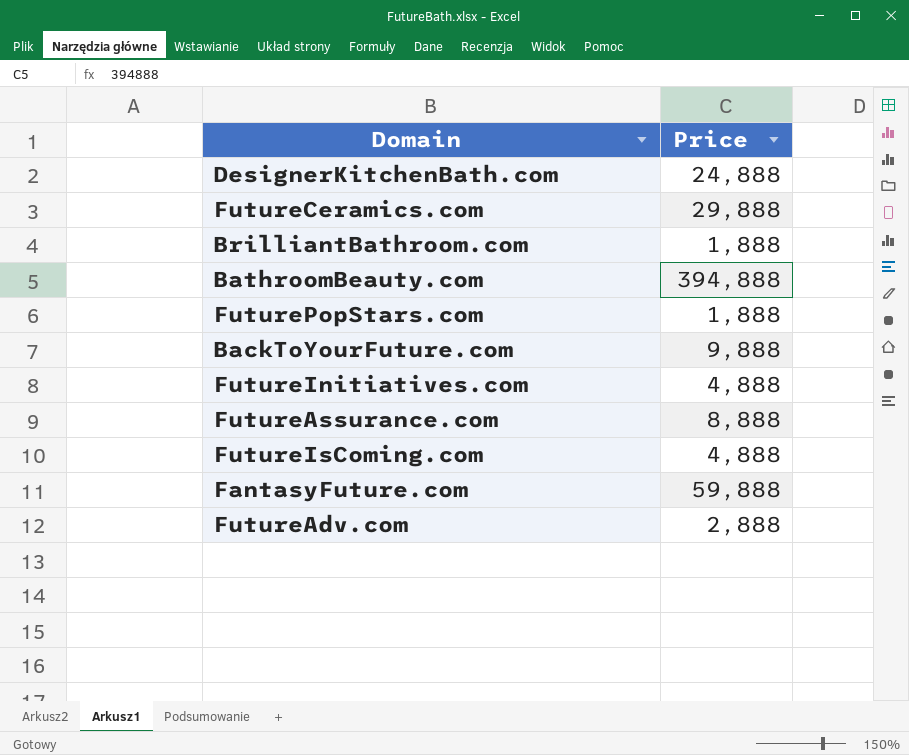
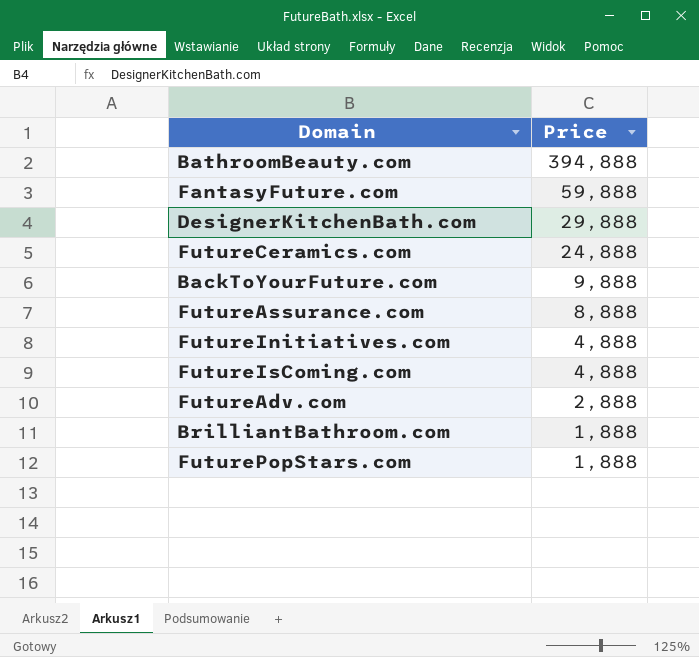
row order: none -> Price descending
DesignerKitchenBath.com | Price: 24,888 -> 29,888
FutureCeramics.com | Price: 29,888 -> 24,888

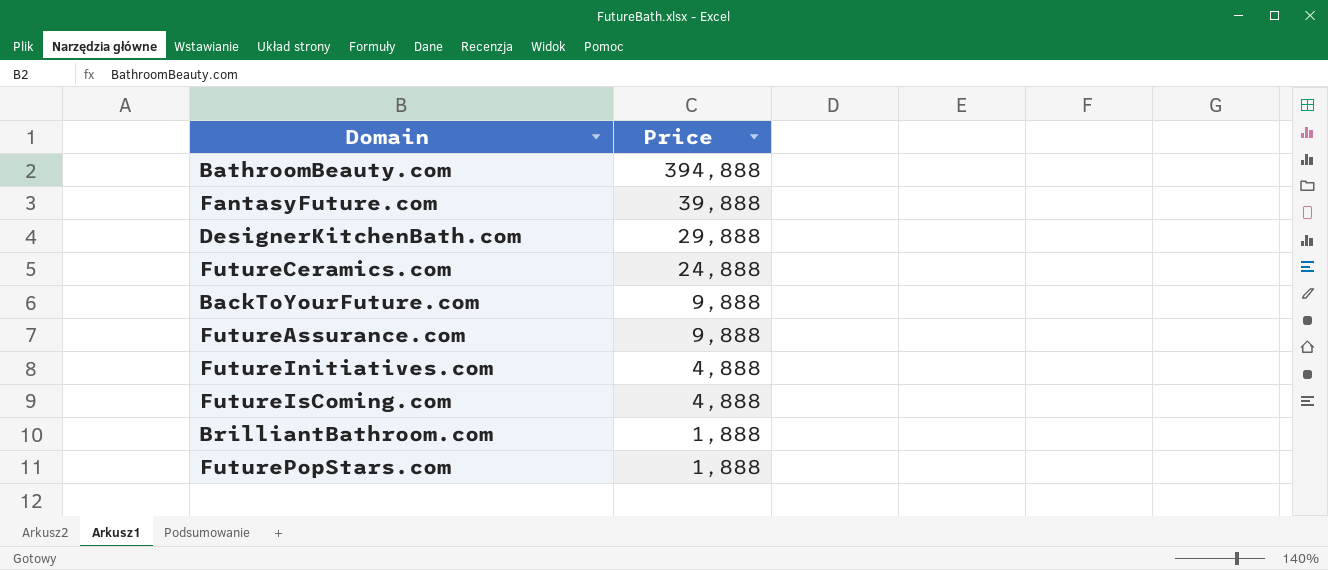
row FutureAdv.com: 2,888 -> none
FantasyFuture.com | Price: 59,888 -> 39,888
FutureAssurance.com | Price: 8,888 -> 9,888

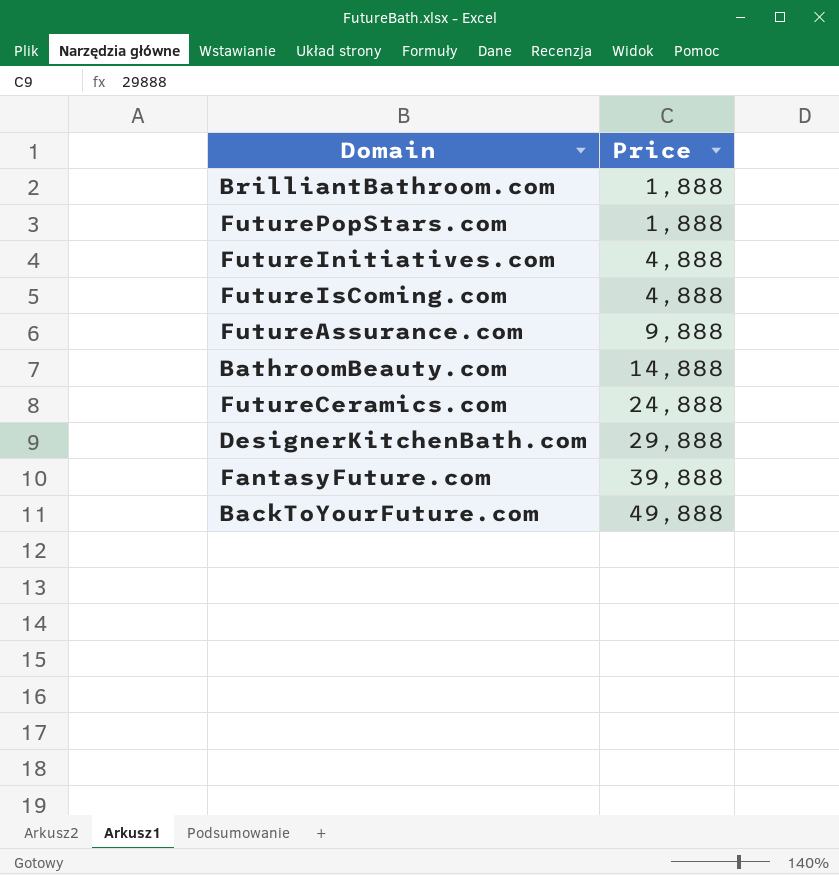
row order: Price descending -> Price ascending
BathroomBeauty.com | Price: 394,888 -> 14,888
BackToYourFuture.com | Price: 9,888 -> 49,888

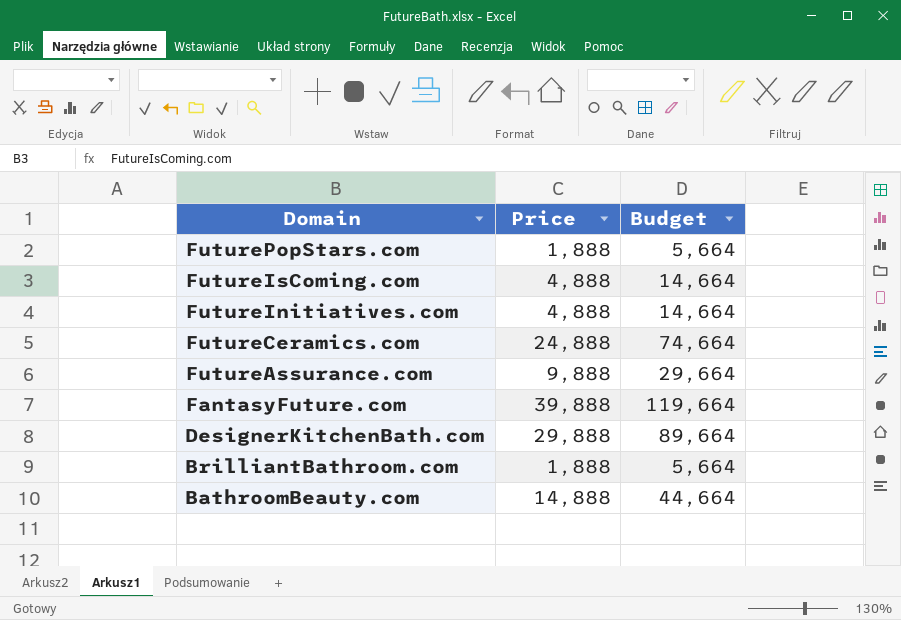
row order: Price ascending -> Domain descending
column Budget | formula: none -> [Price] * 3
row BackToYourFuture.com: 49,888 -> none

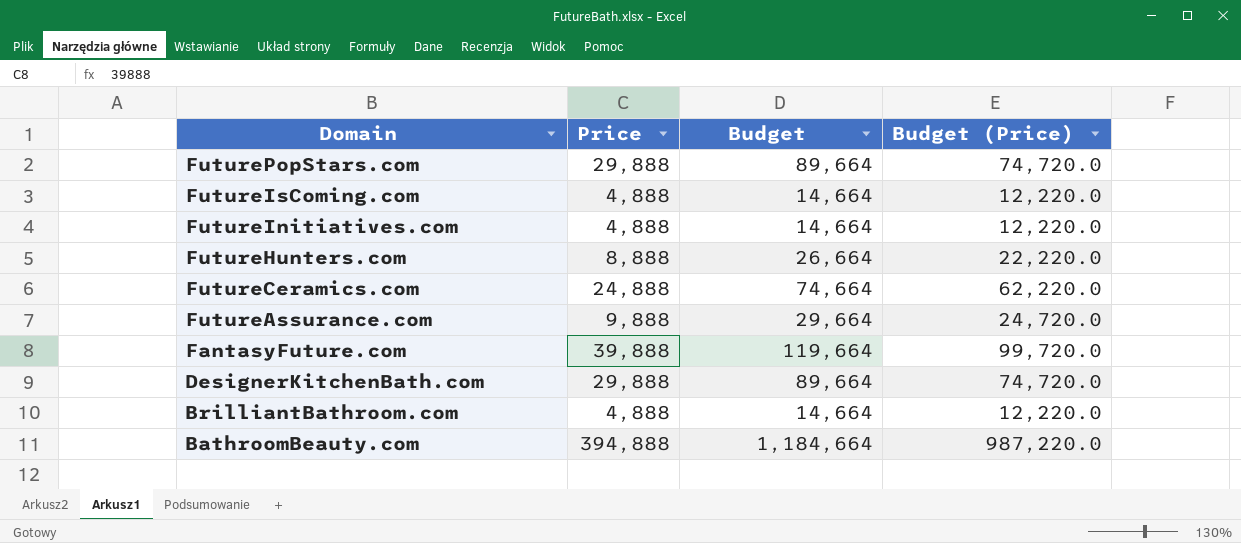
column Budget (Price) | formula: none -> [Price] * 2.5
FuturePopStars.com | Price: 1,888 -> 29,888
FuturePopStars.com | Budget: 5,664 -> 89,664
row FutureHunters.com: none -> 8,888 | 26,664 | 22,220.0
BrilliantBathroom.com | Price: 1,888 -> 4,888
BrilliantBathroom.com | Budget: 5,664 -> 14,664
BathroomBeauty.com | Price: 14,888 -> 394,888
BathroomBeauty.com | Budget: 44,664 -> 1,184,664

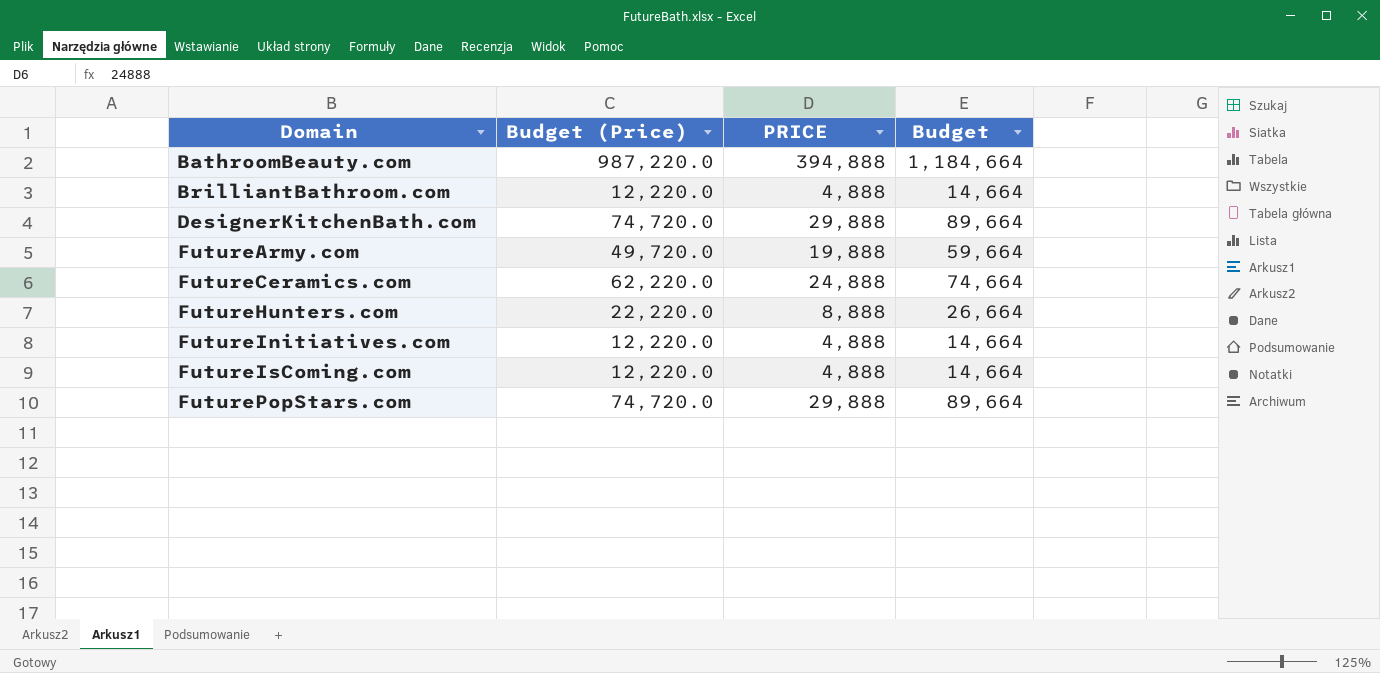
row order: Domain descending -> Domain ascending
column Budget (Price) | position: 4 -> 2
column name: Price -> PRICE
row FutureAssurance.com: 9,888 | 29,664 | 24,720.0 -> none
row FantasyFuture.com: 39,888 | 119,664 | 99,720.0 -> none
row FutureArmy.com: none -> 49,720.0 | 19,888 | 59,664

